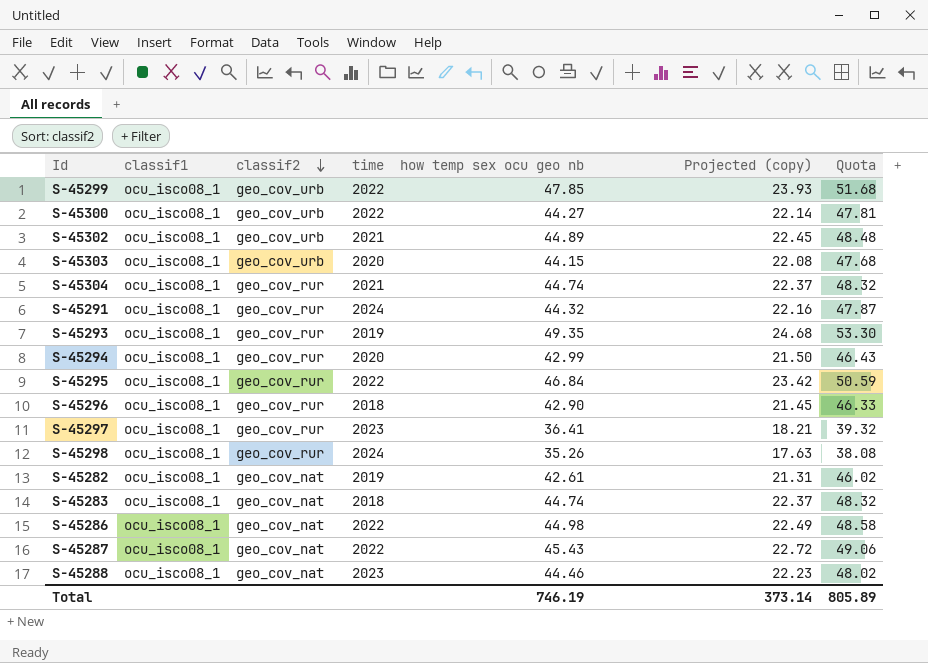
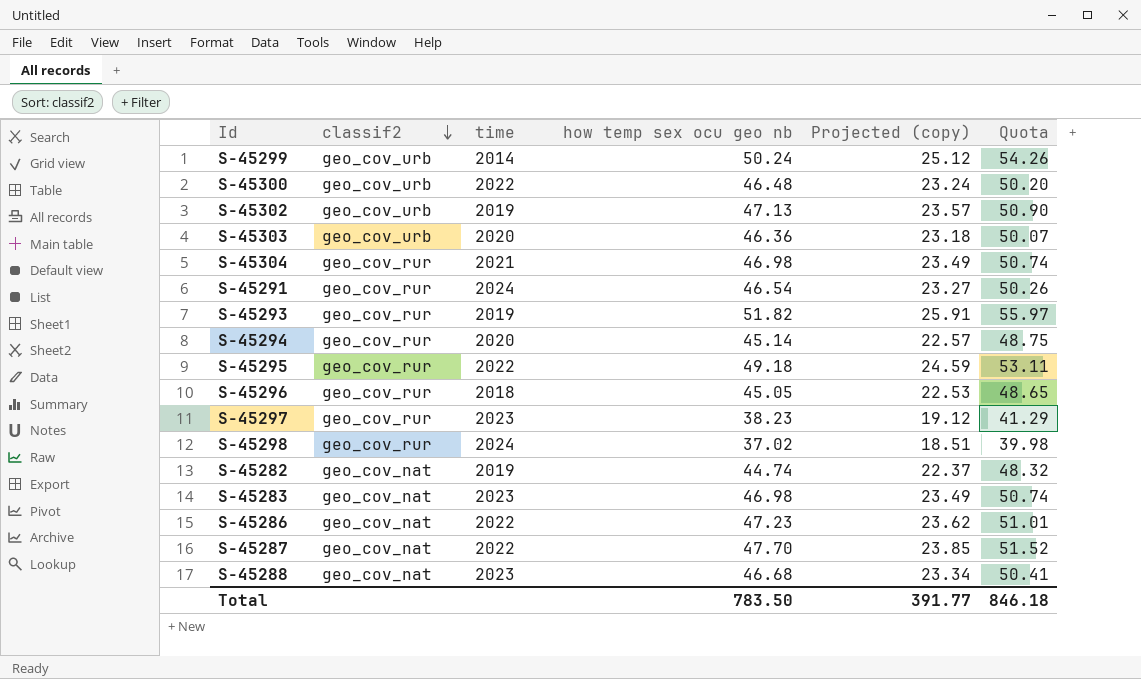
column classif1 | position: 2 -> none
S-45299 | time: 2022 -> 2014
S-45299 | how temp sex ocu geo nb: 47.85 -> 50.24
S-45299 | Projected (copy): 23.93 -> 25.12
S-45299 | Quota: 51.68 -> 54.26
S-45300 | how temp sex ocu geo nb: 44.27 -> 46.48
S-45300 | Projected (copy): 22.14 -> 23.24
S-45300 | Quota: 47.81 -> 50.20
S-45302 | time: 2021 -> 2019
S-45302 | how temp sex ocu geo nb: 44.89 -> 47.13
S-45302 | Projected (copy): 22.45 -> 23.57
S-45302 | Quota: 48.48 -> 50.90
S-45303 | how temp sex ocu geo nb: 44.15 -> 46.36
S-45303 | Projected (copy): 22.08 -> 23.18
S-45303 | Quota: 47.68 -> 50.07
S-45304 | how temp sex ocu geo nb: 44.74 -> 46.98
S-45304 | Projected (copy): 22.37 -> 23.49
S-45304 | Quota: 48.32 -> 50.74
S-45291 | how temp sex ocu geo nb: 44.32 -> 46.54
S-45291 | Projected (copy): 22.16 -> 23.27
S-45291 | Quota: 47.87 -> 50.26
S-45293 | how temp sex ocu geo nb: 49.35 -> 51.82
S-45293 | Projected (copy): 24.68 -> 25.91
S-45293 | Quota: 53.30 -> 55.97
S-45294 | how temp sex ocu geo nb: 42.99 -> 45.14
S-45294 | Projected (copy): 21.50 -> 22.57
S-45294 | Quota: 46.43 -> 48.75
S-45295 | how temp sex ocu geo nb: 46.84 -> 49.18
S-45295 | Projected (copy): 23.42 -> 24.59
S-45295 | Quota: 50.59 -> 53.11
S-45296 | how temp sex ocu geo nb: 42.90 -> 45.05
S-45296 | Projected (copy): 21.45 -> 22.53
S-45296 | Quota: 46.33 -> 48.65
S-45297 | how temp sex ocu geo nb: 36.41 -> 38.23
S-45297 | Projected (copy): 18.21 -> 19.12
S-45297 | Quota: 39.32 -> 41.29
S-45298 | how temp sex ocu geo nb: 35.26 -> 37.02
S-45298 | Projected (copy): 17.63 -> 18.51
S-45298 | Quota: 38.08 -> 39.98
S-45282 | how temp sex ocu geo nb: 42.61 -> 44.74
S-45282 | Projected (copy): 21.31 -> 22.37
S-45282 | Quota: 46.02 -> 48.32
S-45283 | time: 2018 -> 2023
S-45283 | how temp sex ocu geo nb: 44.74 -> 46.98
S-45283 | Projected (copy): 22.37 -> 23.49
S-45283 | Quota: 48.32 -> 50.74
S-45286 | how temp sex ocu geo nb: 44.98 -> 47.23
S-45286 | Projected (copy): 22.49 -> 23.62
S-45286 | Quota: 48.58 -> 51.01
S-45287 | how temp sex ocu geo nb: 45.43 -> 47.70
S-45287 | Projected (copy): 22.72 -> 23.85
S-45287 | Quota: 49.06 -> 51.52
S-45288 | how temp sex ocu geo nb: 44.46 -> 46.68
S-45288 | Projected (copy): 22.23 -> 23.34
S-45288 | Quota: 48.02 -> 50.41
Total | how temp sex ocu geo nb: 746.19 -> 783.50
Total | Projected (copy): 373.14 -> 391.77
Total | Quota: 805.89 -> 846.18

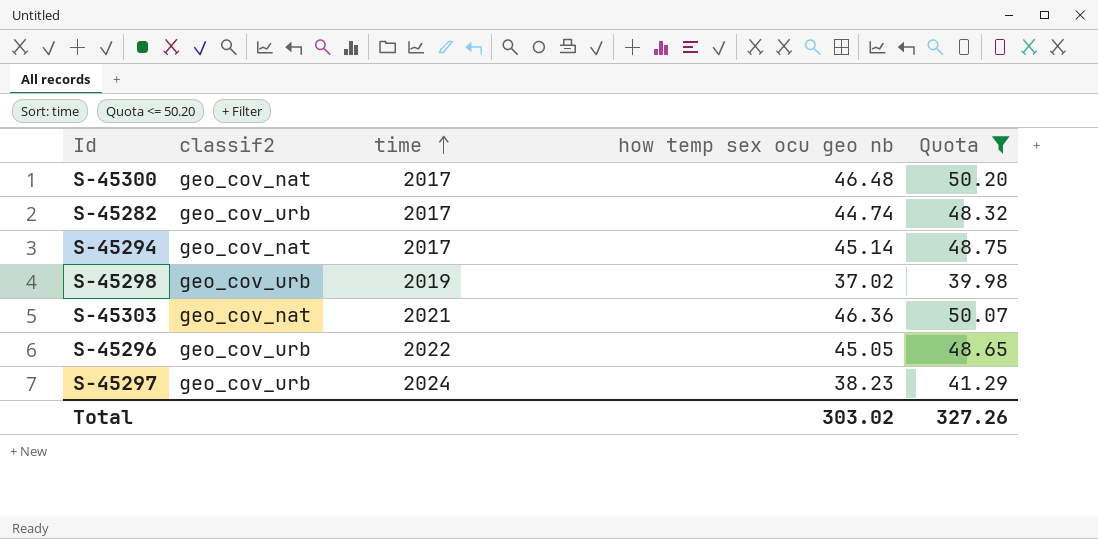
filter: none -> Quota <= 50.20
row order: classif2 descending -> time ascending
column Projected (copy) | formula: [how temp sex ocu geo nb] * 0.5 -> none
S-45300 | classif2: geo_cov_urb -> geo_cov_nat
S-45300 | time: 2022 -> 2017
S-45282 | classif2: geo_cov_nat -> geo_cov_urb
S-45282 | time: 2019 -> 2017
S-45294 | classif2: geo_cov_rur -> geo_cov_nat
S-45294 | time: 2020 -> 2017
S-45298 | classif2: geo_cov_rur -> geo_cov_urb
S-45298 | time: 2024 -> 2019
S-45303 | classif2: geo_cov_urb -> geo_cov_nat
S-45303 | time: 2020 -> 2021
S-45296 | classif2: geo_cov_rur -> geo_cov_urb
S-45296 | time: 2018 -> 2022
S-45297 | classif2: geo_cov_rur -> geo_cov_urb
S-45297 | time: 2023 -> 2024
Total | how temp sex ocu geo nb: 783.50 -> 303.02
Total | Quota: 846.18 -> 327.26

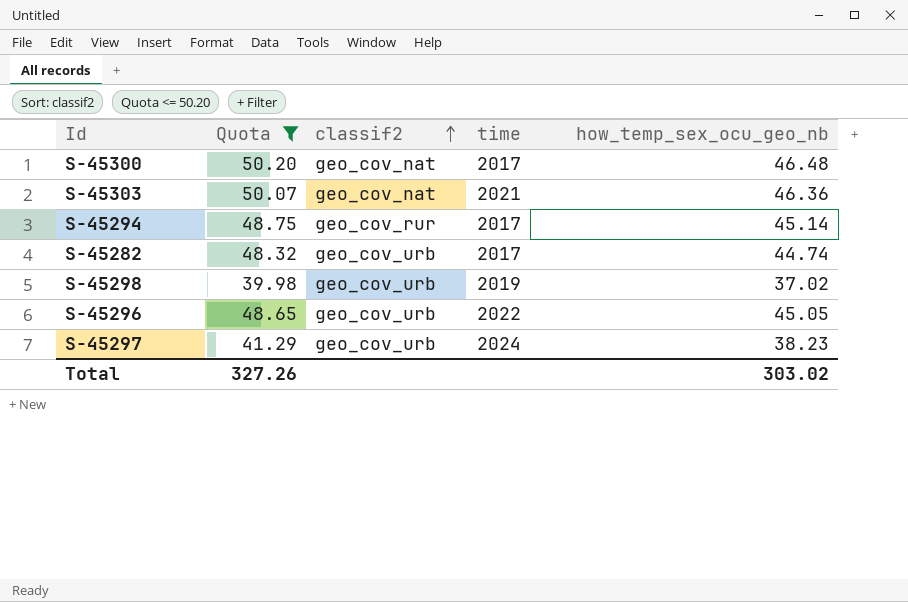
row order: time ascending -> classif2 ascending
column Quota | position: 5 -> 2
column name: how temp sex ocu geo nb -> how_temp_sex_ocu_geo_nb
S-45294 | classif2: geo_cov_nat -> geo_cov_rur

